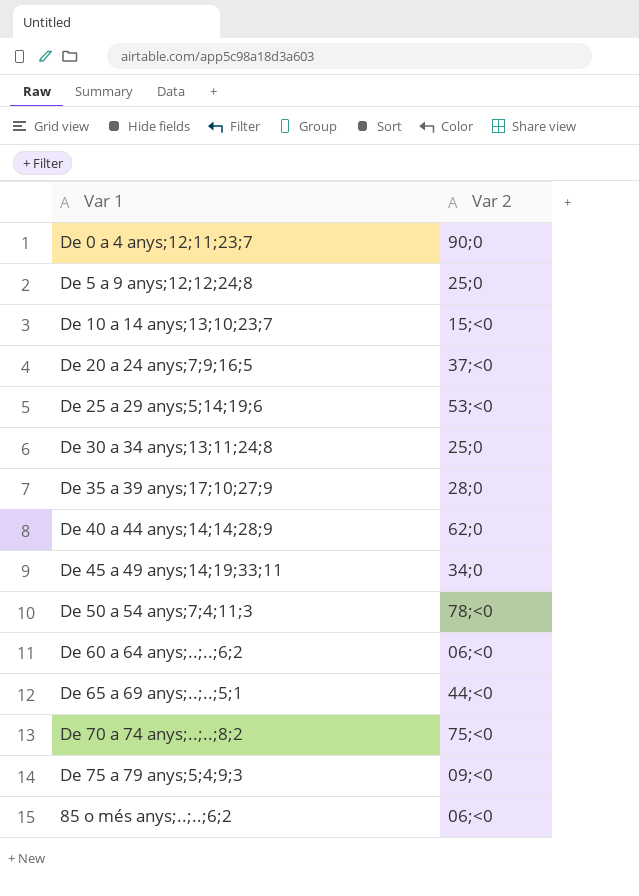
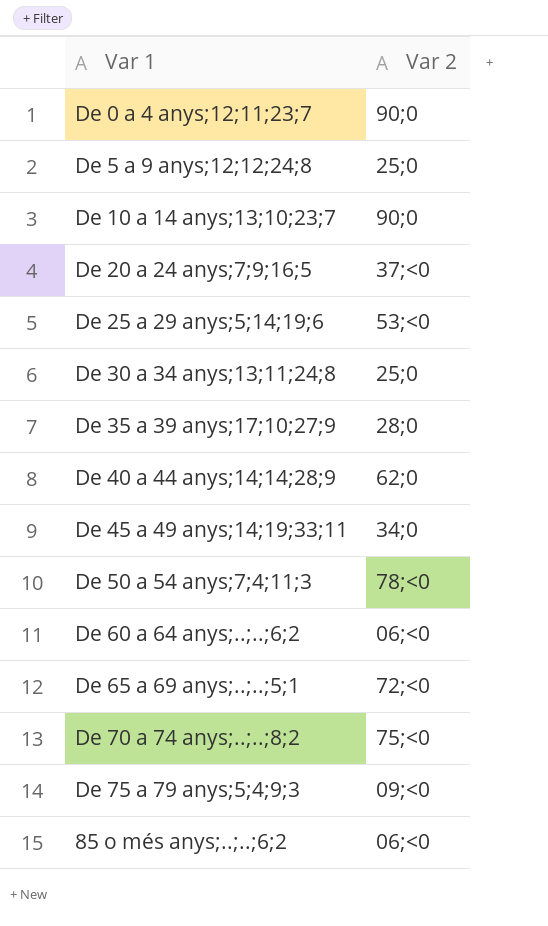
De 10 a 14 anys;13;10;23;7 | Var 2: 15;<0 -> 90;0
De 65 a 69 anys;..;..;5;1 | Var 2: 44;<0 -> 72;<0

